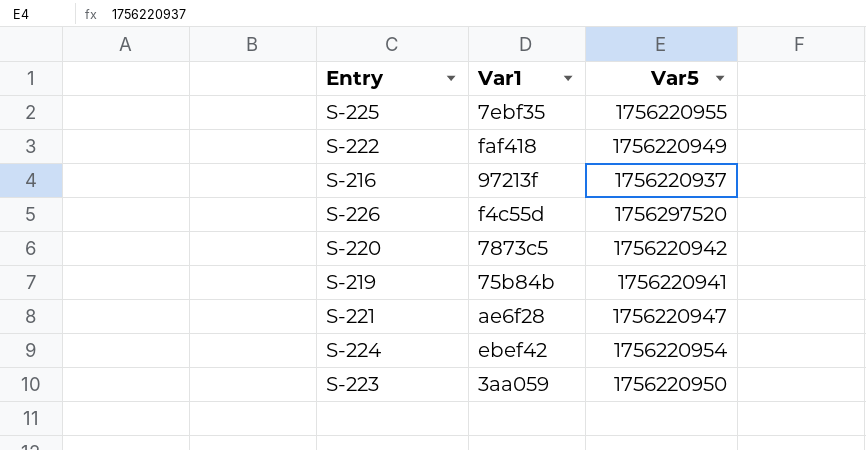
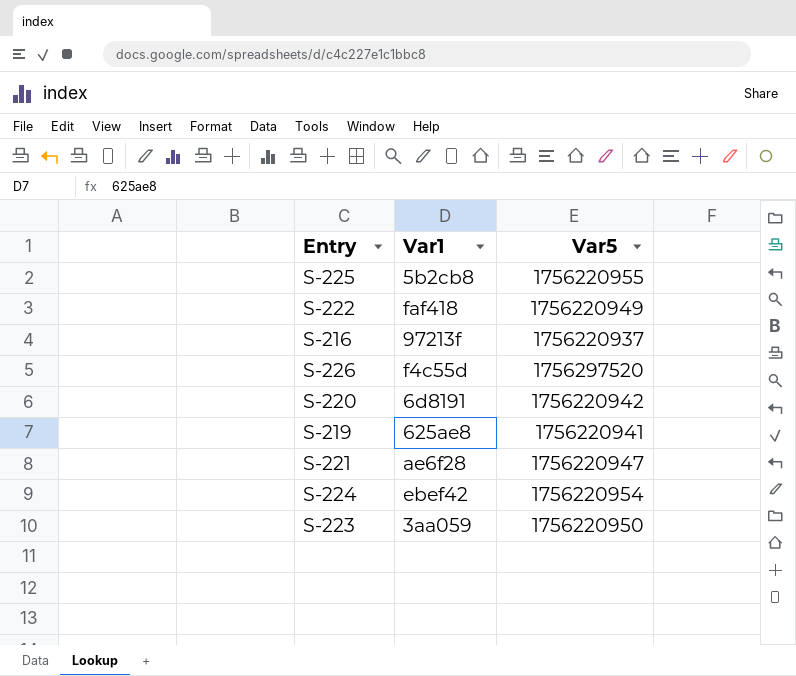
S-225 | Var1: 7ebf35 -> 5b2cb8
S-220 | Var1: 7873c5 -> 6d8191
S-219 | Var1: 75b84b -> 625ae8

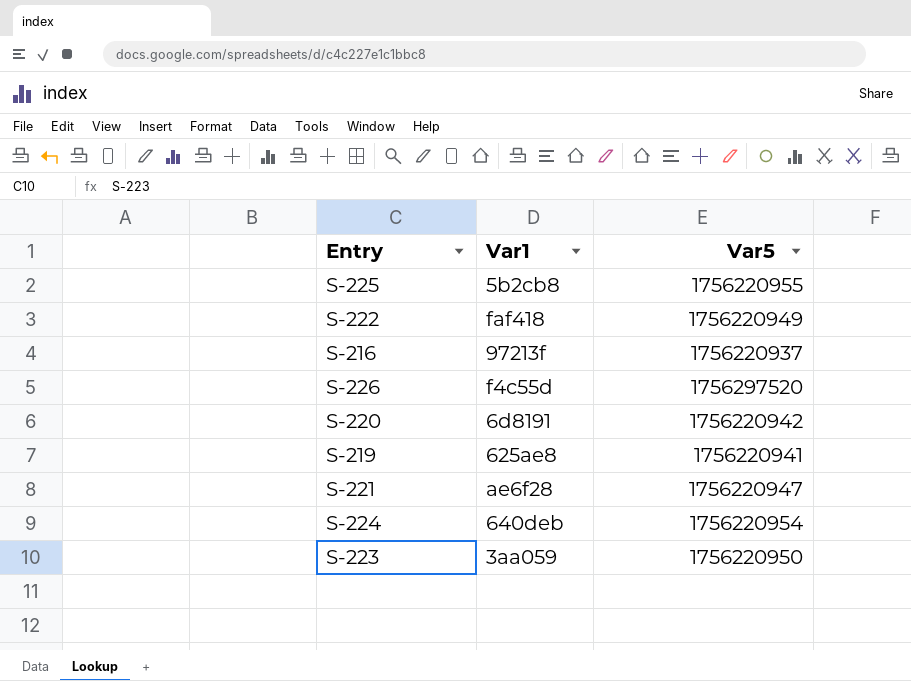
S-224 | Var1: ebef42 -> 640deb

